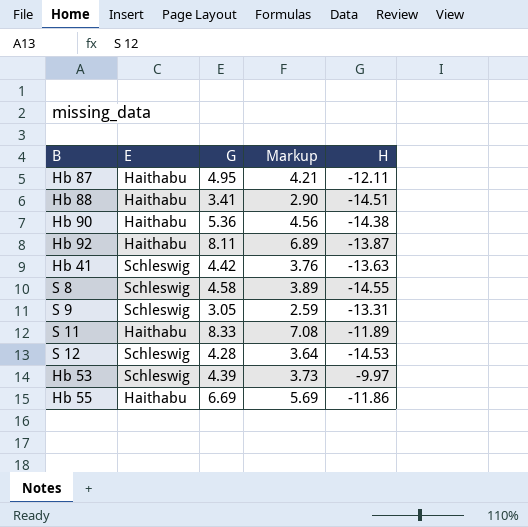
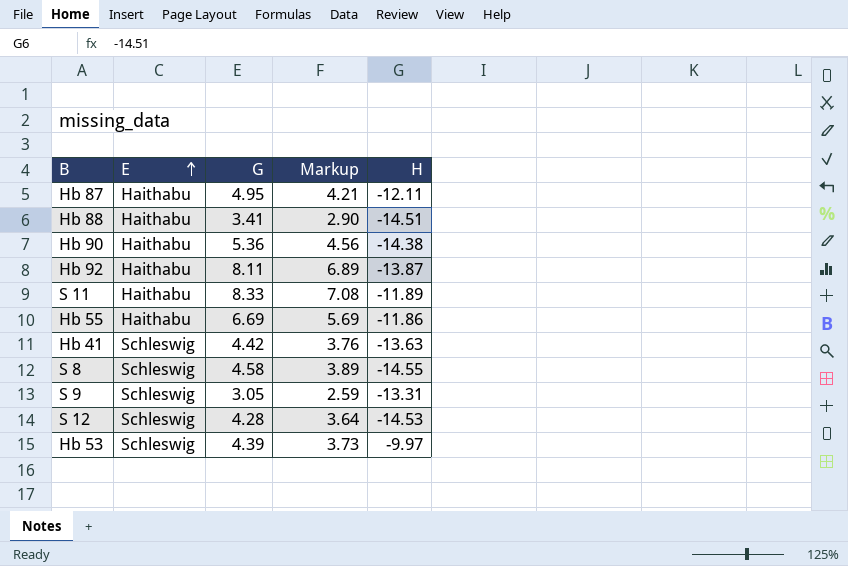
row order: none -> E ascending

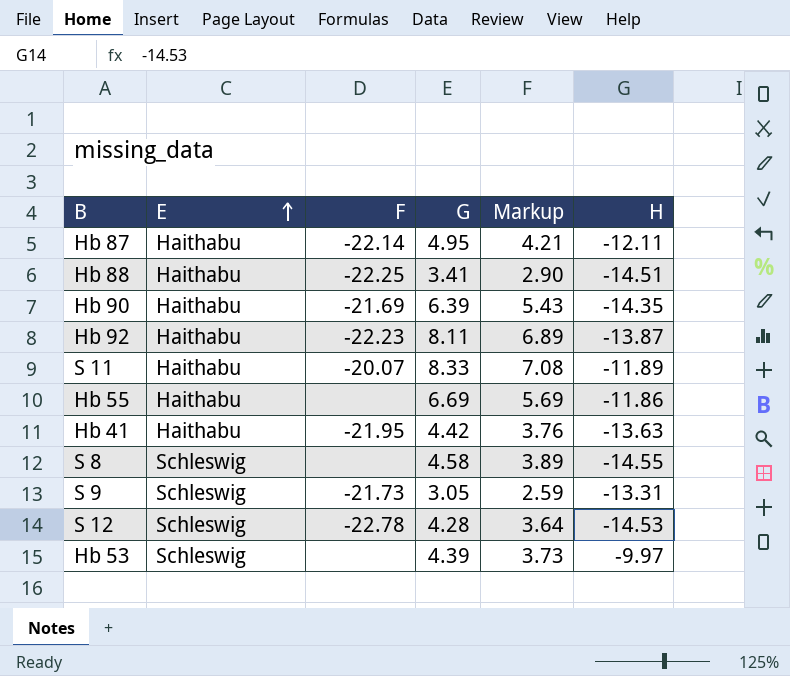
column F | position: none -> 3
Hb 90 | G: 5.36 -> 6.39
Hb 90 | Markup: 4.56 -> 5.43
Hb 90 | H: -14.38 -> -14.35
Hb 41 | E: Schleswig -> Haithabu

